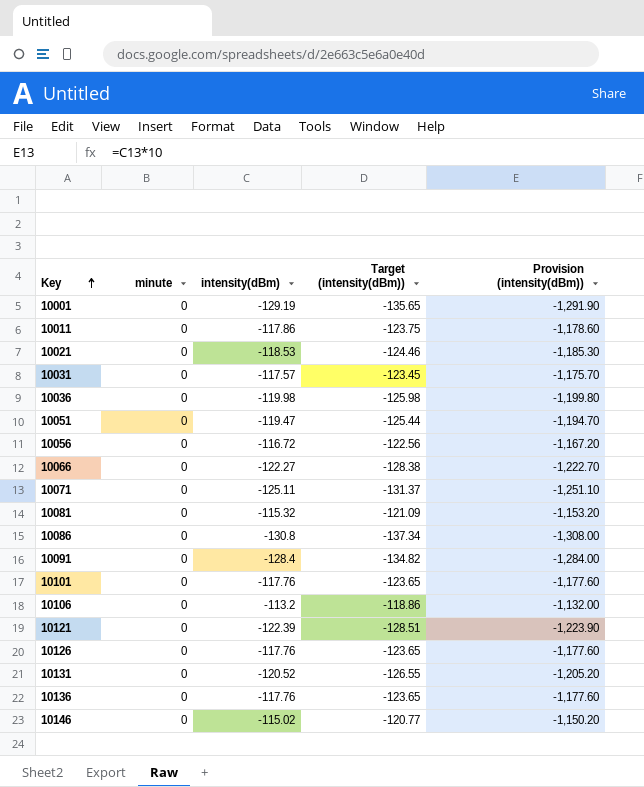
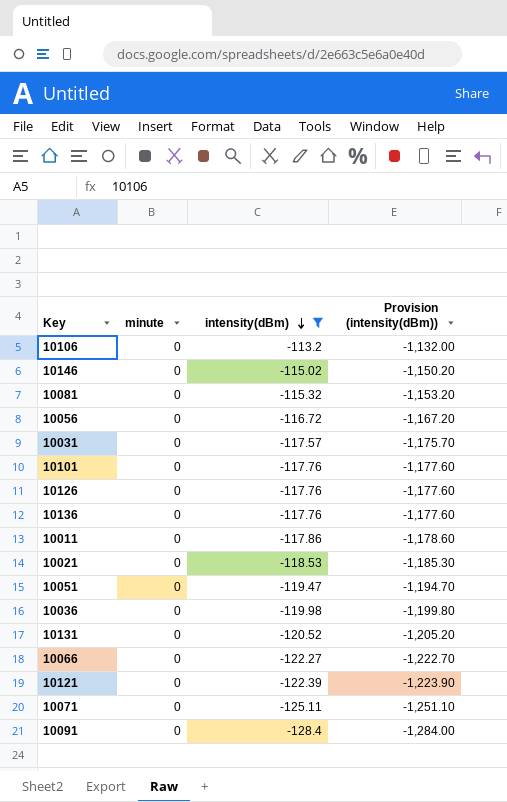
filter: none -> intensity(dBm) >= -128.4
row order: Key ascending -> intensity(dBm) descending
column Target (intensity(dBm)) | formula: [intensity(dBm)] * 1.05 -> none

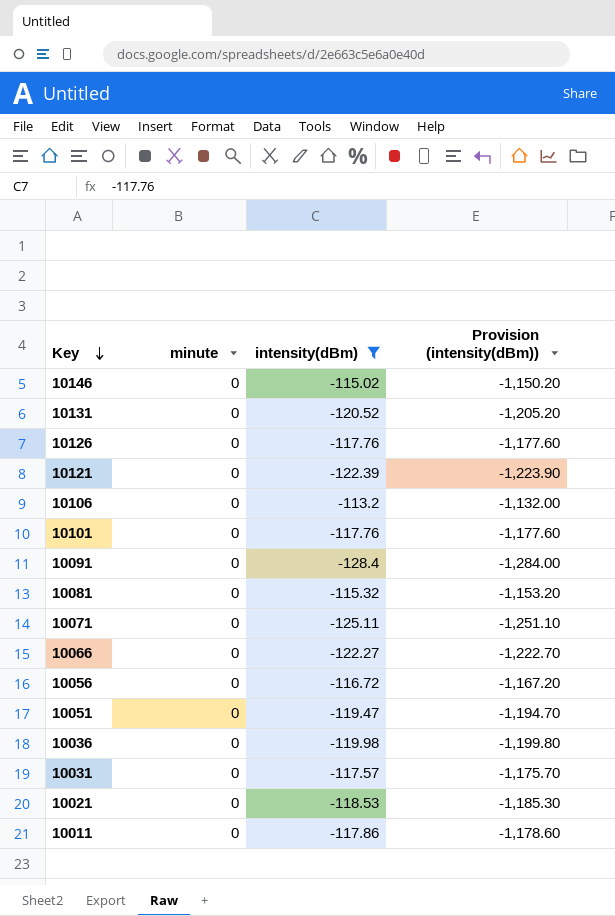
row order: intensity(dBm) descending -> Key descending
row 10136: 0 | -117.76 | -1,177.60 -> none

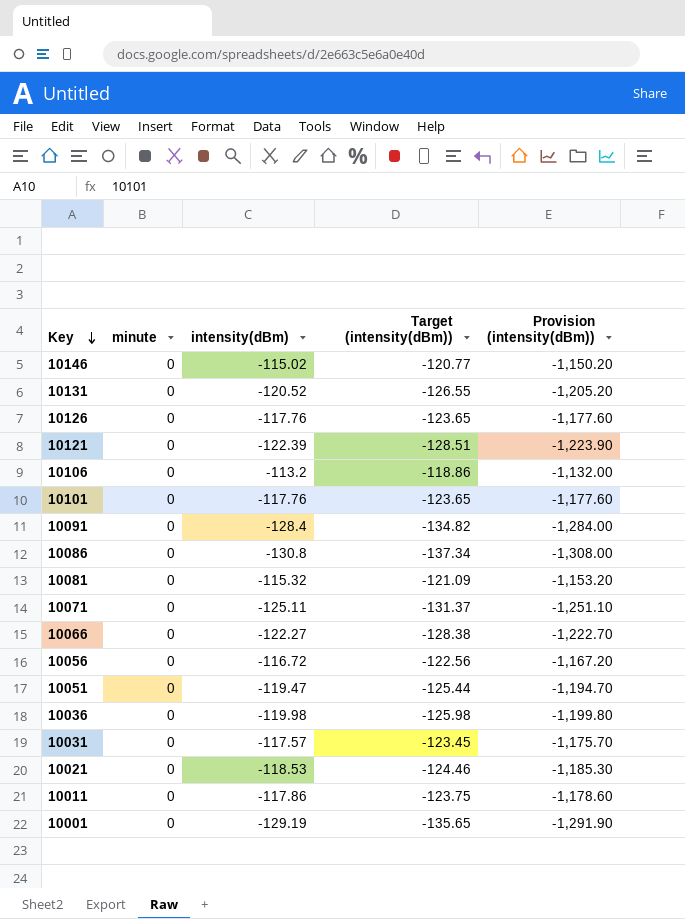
filter: intensity(dBm) >= -128.4 -> none
column Target (intensity(dBm)) | formula: none -> [intensity(dBm)] * 1.05

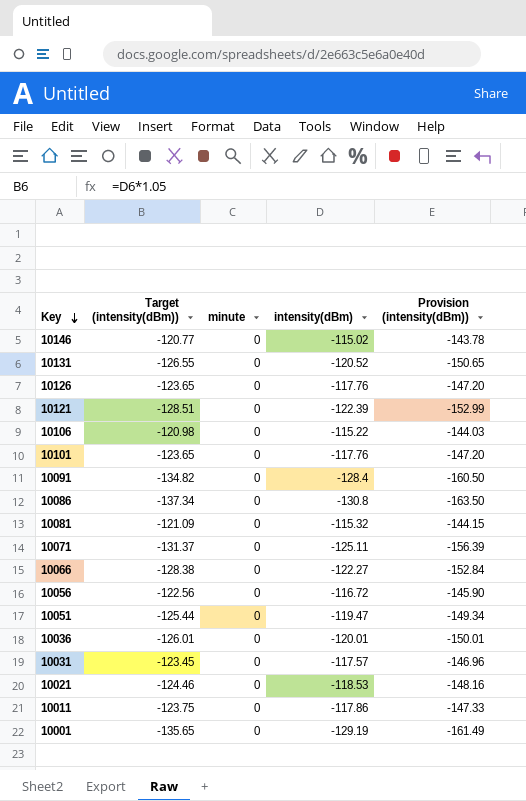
column Target (intensity(dBm)) | position: 4 -> 2
column Provision (intensity(dBm)) | formula: [intensity(dBm)] * 10 -> [intensity(dBm)] * 1.25
10106 | Target (intensity(dBm)): -118.86 -> -120.98
10106 | intensity(dBm): -113.2 -> -115.22
10036 | Target (intensity(dBm)): -125.98 -> -126.01
10036 | intensity(dBm): -119.98 -> -120.01

